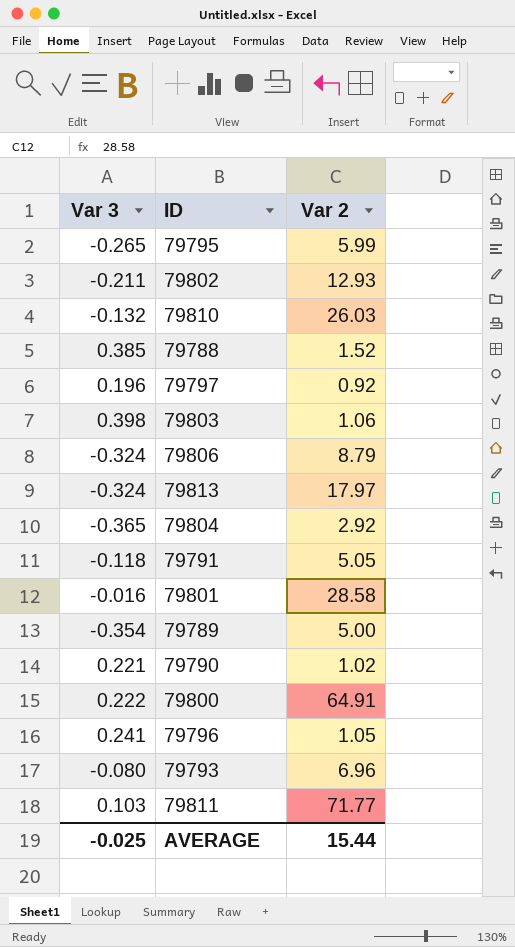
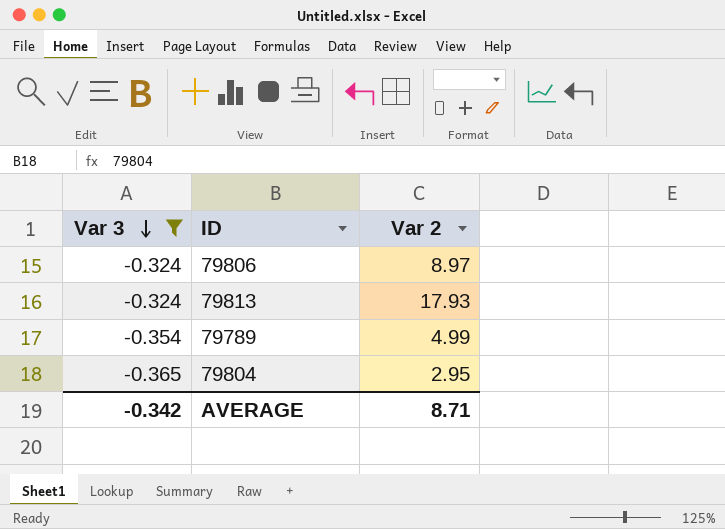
filter: none -> Var 3 <= -0.324
row order: none -> Var 3 descending
79806 | Var 2: 8.79 -> 8.97
79813 | Var 2: 17.97 -> 17.93
79789 | Var 2: 5.00 -> 4.99
79804 | Var 2: 2.92 -> 2.95
AVERAGE | Var 3: -0.025 -> -0.342
AVERAGE | Var 2: 15.44 -> 8.71

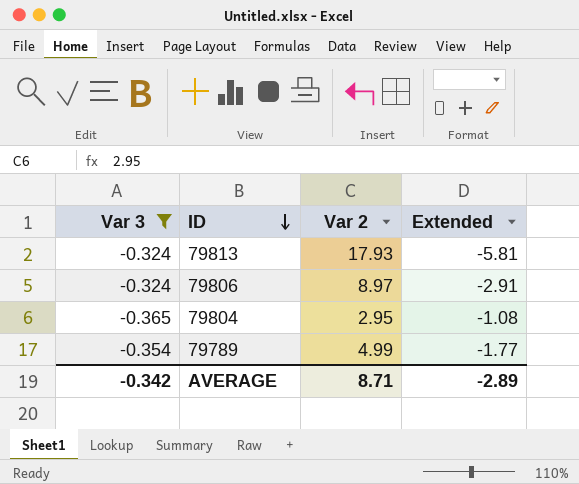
row order: Var 3 descending -> ID descending
column Extended | formula: none -> [Var 3] * [Var 2]

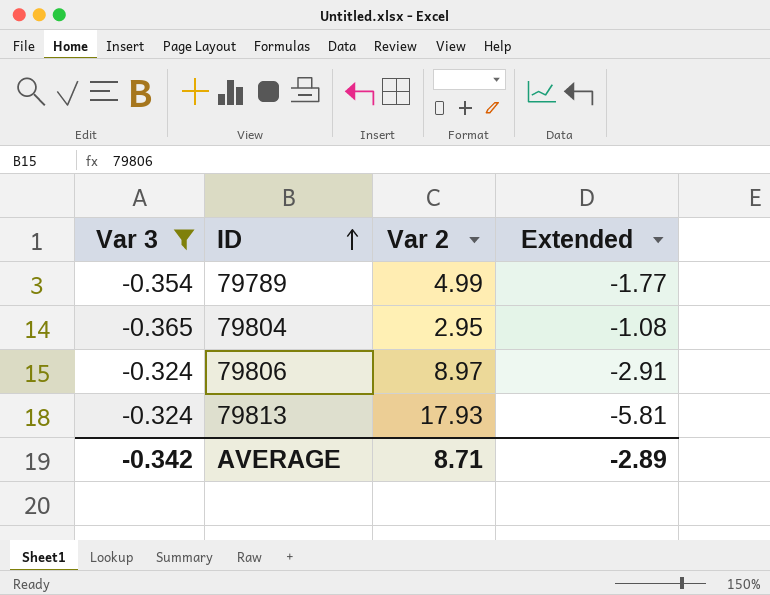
row order: ID descending -> ID ascending

